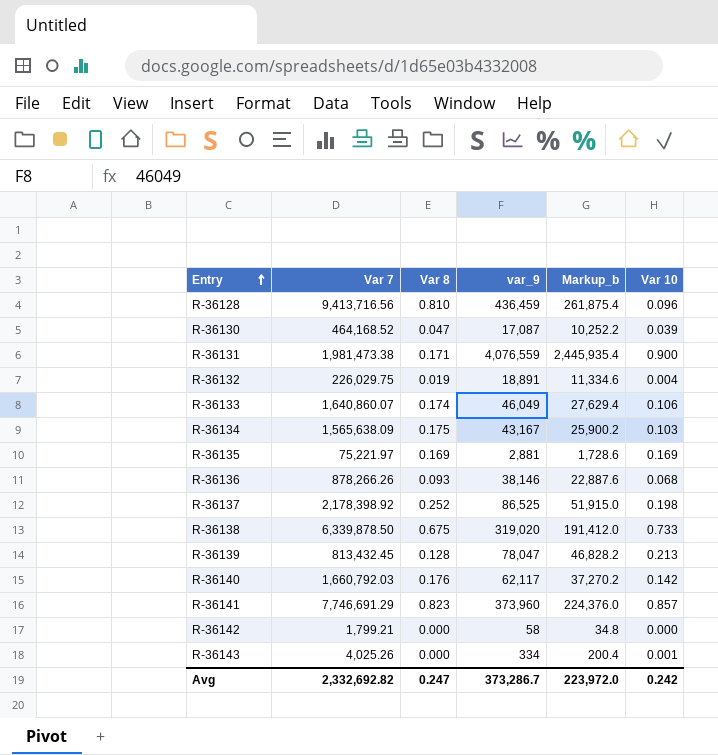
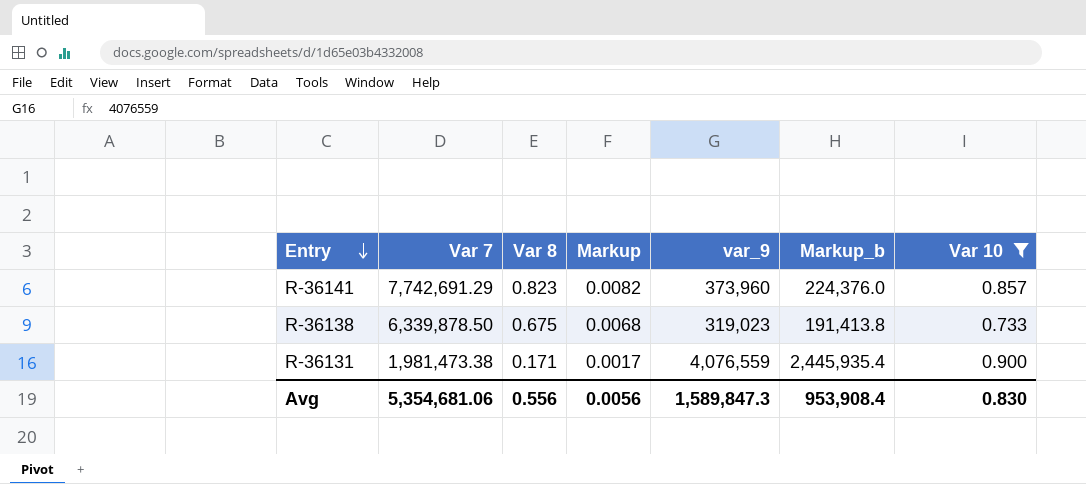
filter: none -> Var 10 >= 0.733
row order: Entry ascending -> Entry descending
column Markup | formula: none -> [Var 8] * 0.01
R-36141 | Var 7: 7,746,691.29 -> 7,742,691.29
R-36138 | var_9: 319,020 -> 319,023
R-36138 | Markup_b: 191,412.0 -> 191,413.8
Avg | Var 7: 2,332,692.82 -> 5,354,681.06
Avg | Var 8: 0.247 -> 0.556
Avg | var_9: 373,286.7 -> 1,589,847.3
Avg | Markup_b: 223,972.0 -> 953,908.4
Avg | Var 10: 0.242 -> 0.830

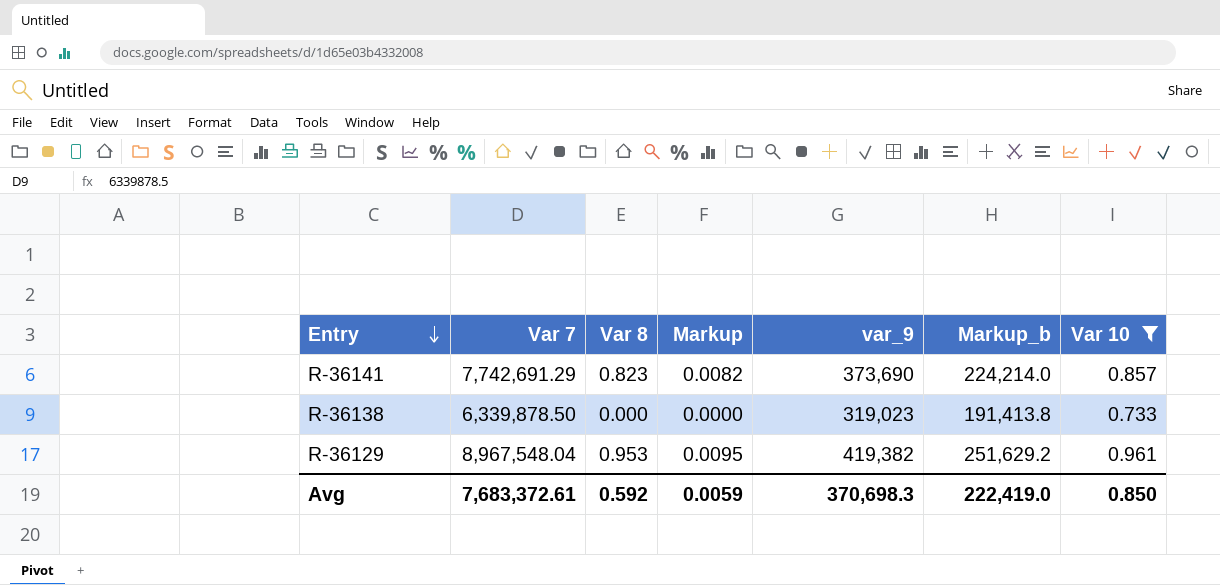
row R-36131: 1,981,473.38 | 0.171 | 0.0017 | 4,076,559 | 2,445,935.4 | 0.900 -> none
R-36141 | var_9: 373,960 -> 373,690
R-36141 | Markup_b: 224,376.0 -> 224,214.0
R-36138 | Var 8: 0.675 -> 0.000
R-36138 | Markup: 0.0068 -> 0.0000
row R-36129: none -> 8,967,548.04 | 0.953 | 0.0095 | 419,382 | 251,629.2 | 0.961
Avg | Var 7: 5,354,681.06 -> 7,683,372.61
Avg | Var 8: 0.556 -> 0.592
Avg | Markup: 0.0056 -> 0.0059
Avg | var_9: 1,589,847.3 -> 370,698.3
Avg | Markup_b: 953,908.4 -> 222,419.0
Avg | Var 10: 0.830 -> 0.850

